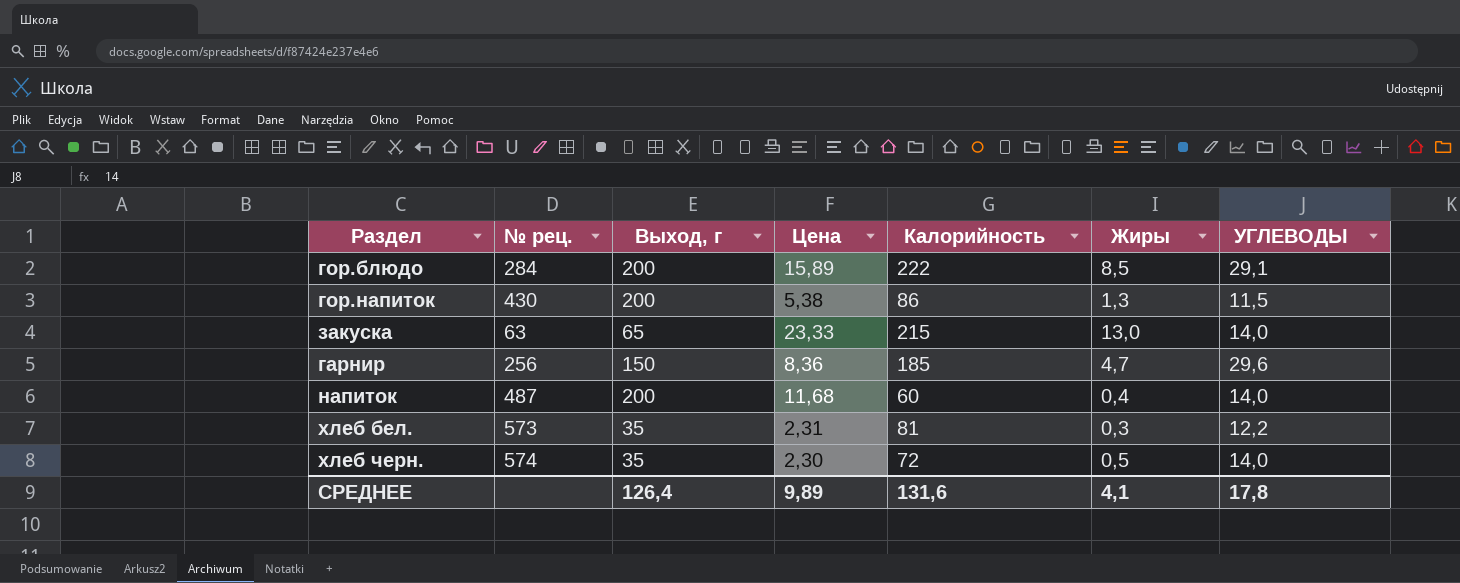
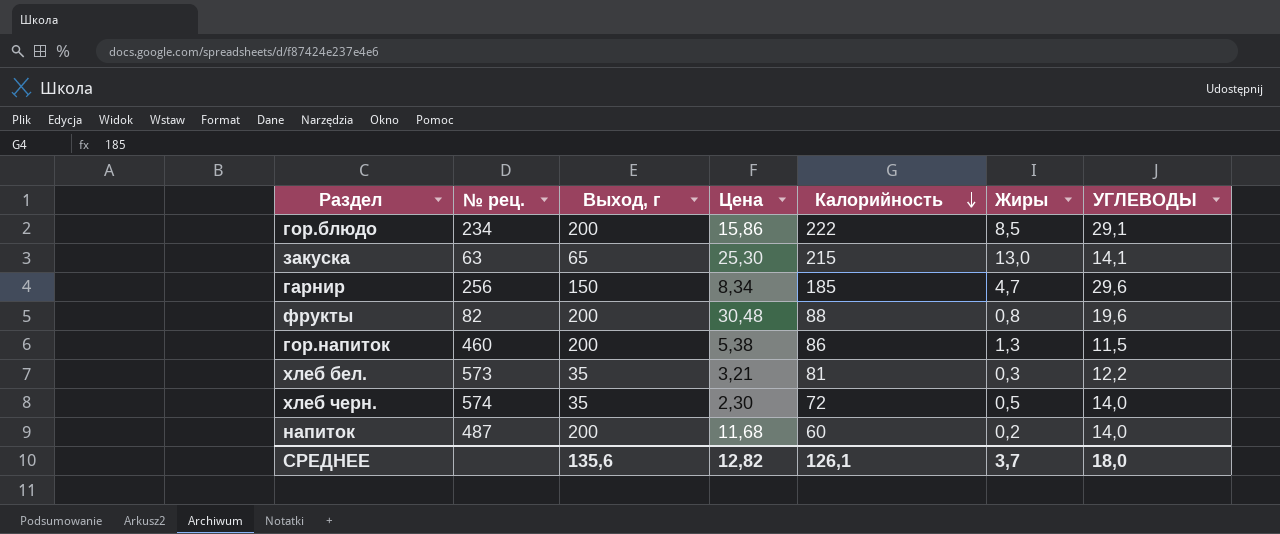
row order: none -> Калорийность descending
гор.блюдо | № рец.: 284 -> 234
гор.блюдо | Цена: 15,89 -> 15,86
закуска | Цена: 23,33 -> 25,30
закуска | УГЛЕВОДЫ: 14,0 -> 14,1
гарнир | Цена: 8,36 -> 8,34
row фрукты: none -> 82 | 200 | 30,48 | 88 | 0,8 | 19,6
гор.напиток | № рец.: 430 -> 460
хлеб бел. | Цена: 2,31 -> 3,21
напиток | Жиры: 0,4 -> 0,2
СРЕДНЕЕ | Выход, г: 126,4 -> 135,6
СРЕДНЕЕ | Цена: 9,89 -> 12,82
СРЕДНЕЕ | Калорийность: 131,6 -> 126,1
СРЕДНЕЕ | Жиры: 4,1 -> 3,7
СРЕДНЕЕ | УГЛЕВОДЫ: 17,8 -> 18,0

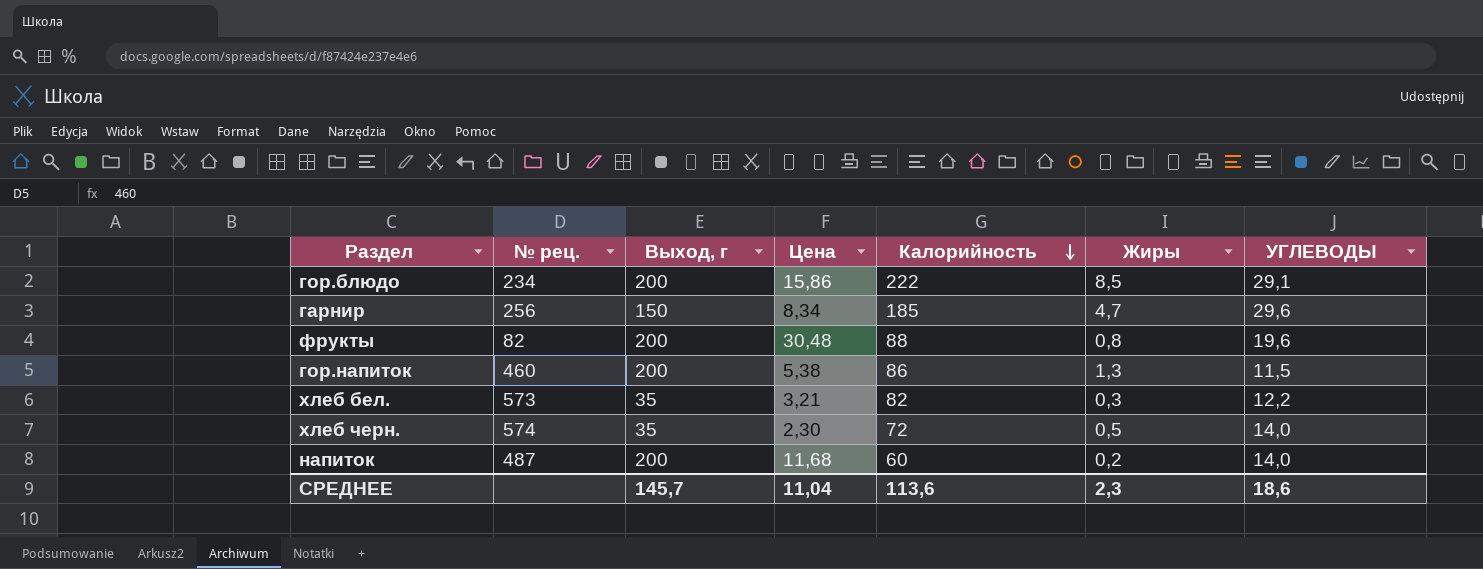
row закуска: 63 | 65 | 25,30 | 215 | 13,0 | 14,1 -> none
хлеб бел. | Калорийность: 81 -> 82
СРЕДНЕЕ | Выход, г: 135,6 -> 145,7
СРЕДНЕЕ | Цена: 12,82 -> 11,04
СРЕДНЕЕ | Калорийность: 126,1 -> 113,6
СРЕДНЕЕ | Жиры: 3,7 -> 2,3
СРЕДНЕЕ | УГЛЕВОДЫ: 18,0 -> 18,6

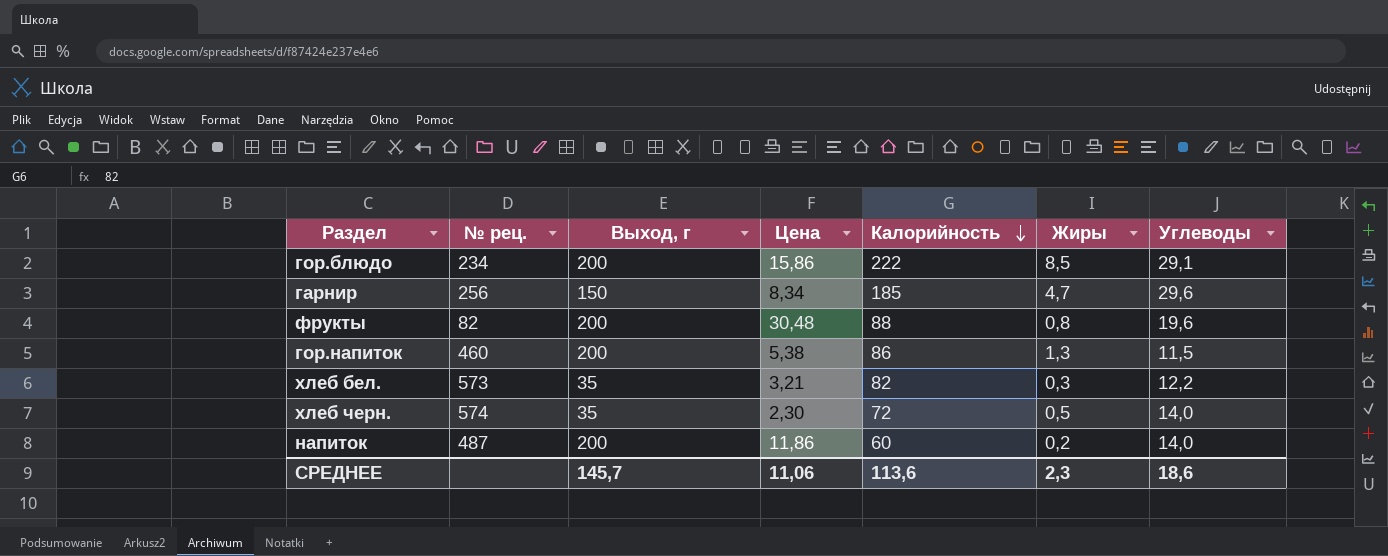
column name: УГЛЕВОДЫ -> Углеводы
напиток | Цена: 11,68 -> 11,86
СРЕДНЕЕ | Цена: 11,04 -> 11,06

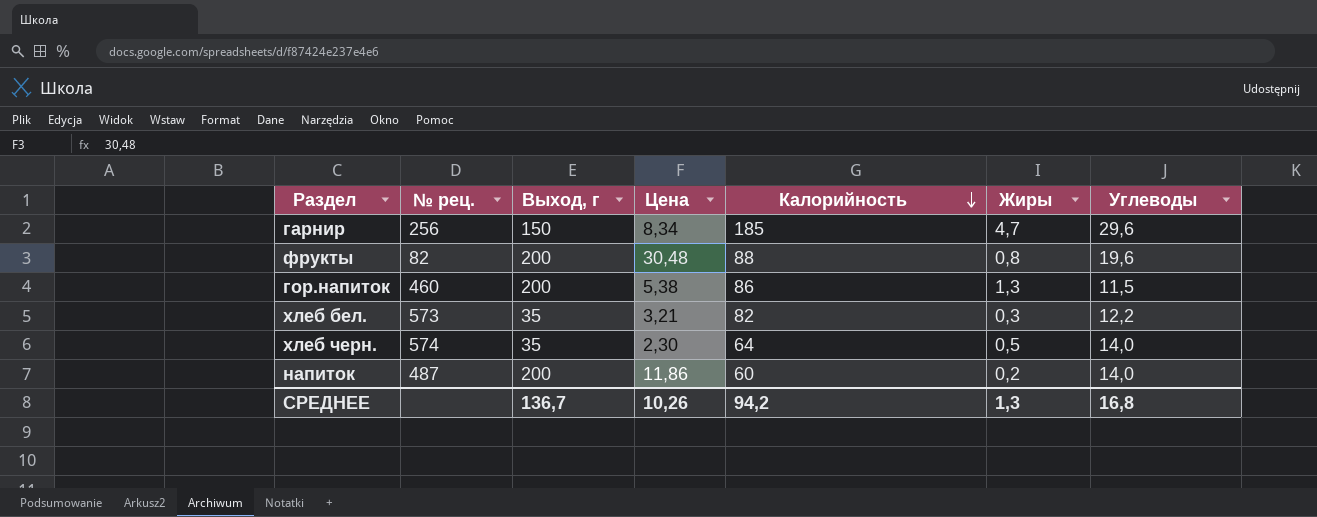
row гор.блюдо: 234 | 200 | 15,86 | 222 | 8,5 | 29,1 -> none
хлеб черн. | Калорийность: 72 -> 64
СРЕДНЕЕ | Выход, г: 145,7 -> 136,7
СРЕДНЕЕ | Цена: 11,06 -> 10,26
СРЕДНЕЕ | Калорийность: 113,6 -> 94,2
СРЕДНЕЕ | Жиры: 2,3 -> 1,3
СРЕДНЕЕ | Углеводы: 18,6 -> 16,8

